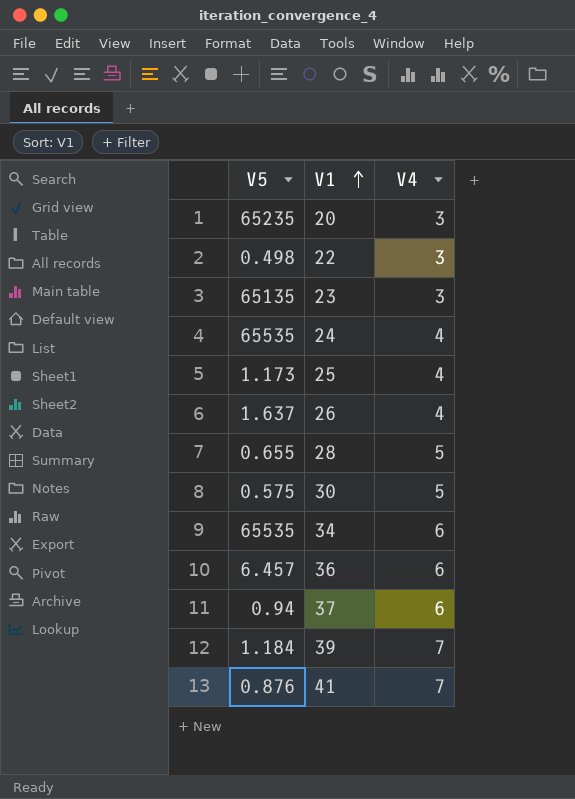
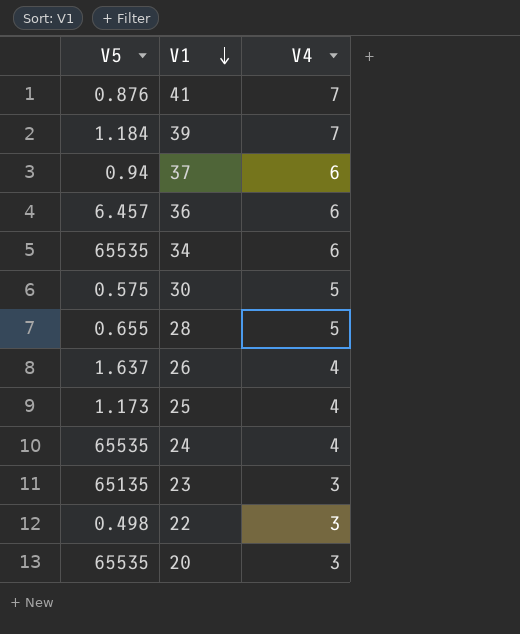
row order: V1 ascending -> V1 descending
20 | V5: 65235 -> 65535

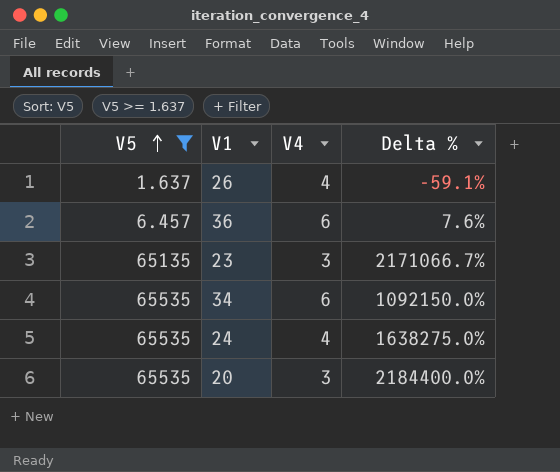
filter: none -> V5 >= 1.637
row order: V1 descending -> V5 ascending
column Delta % | formula: none -> ([V5] - [V4]) / [V4]

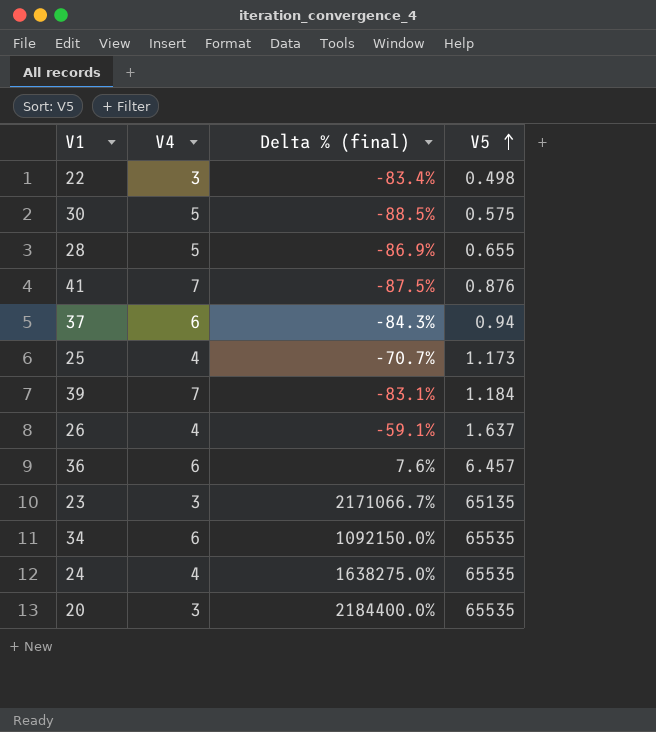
filter: V5 >= 1.637 -> none
column name: Delta % -> Delta % (final)
column V5 | position: 1 -> 4

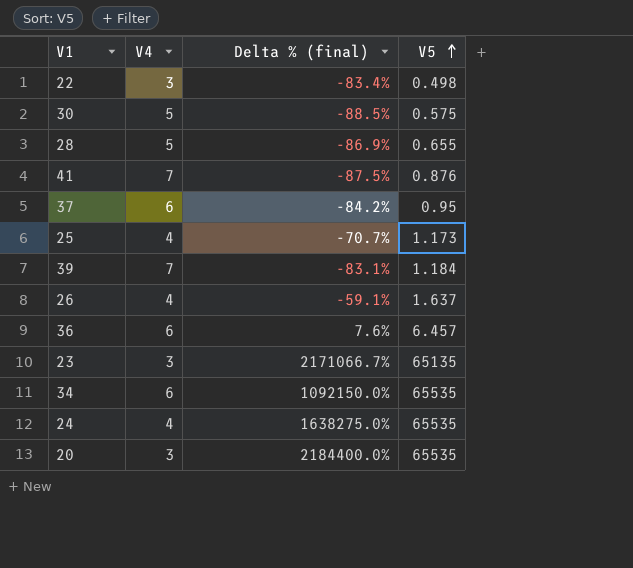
37 | Delta % (final): -84.3% -> -84.2%
37 | V5: 0.94 -> 0.95

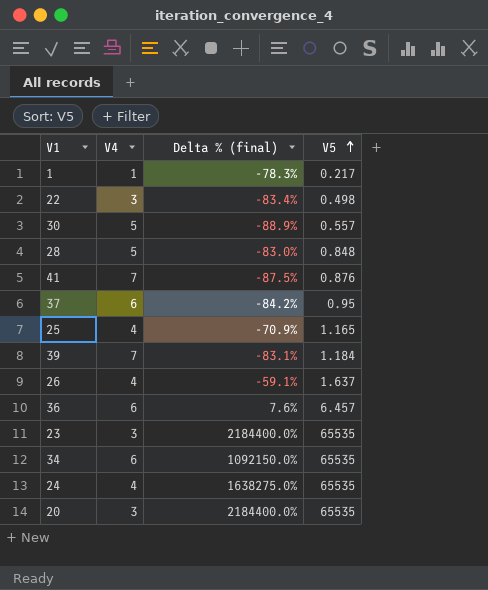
row 1: none -> 1 | -78.3% | 0.217
30 | Delta % (final): -88.5% -> -88.9%
30 | V5: 0.575 -> 0.557
28 | Delta % (final): -86.9% -> -83.0%
28 | V5: 0.655 -> 0.848
25 | Delta % (final): -70.7% -> -70.9%
25 | V5: 1.173 -> 1.165
23 | Delta % (final): 2171066.7% -> 2184400.0%
23 | V5: 65135 -> 65535

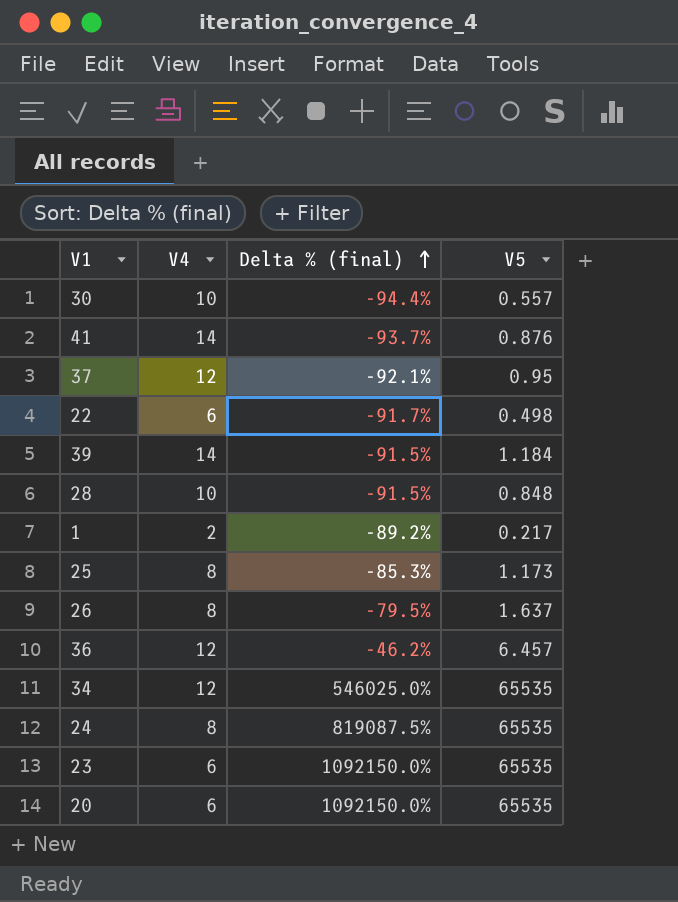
row order: V5 ascending -> Delta % (final) ascending
30 | V4: 5 -> 10
30 | Delta % (final): -88.9% -> -94.4%
41 | V4: 7 -> 14
41 | Delta % (final): -87.5% -> -93.7%
37 | V4: 6 -> 12
37 | Delta % (final): -84.2% -> -92.1%
22 | V4: 3 -> 6
22 | Delta % (final): -83.4% -> -91.7%
39 | V4: 7 -> 14
39 | Delta % (final): -83.1% -> -91.5%
28 | V4: 5 -> 10
28 | Delta % (final): -83.0% -> -91.5%
1 | V4: 1 -> 2
1 | Delta % (final): -78.3% -> -89.2%
25 | V4: 4 -> 8
25 | Delta % (final): -70.9% -> -85.3%
25 | V5: 1.165 -> 1.173
26 | V4: 4 -> 8
26 | Delta % (final): -59.1% -> -79.5%
36 | V4: 6 -> 12
36 | Delta % (final): 7.6% -> -46.2%
34 | V4: 6 -> 12
34 | Delta % (final): 1092150.0% -> 546025.0%
24 | V4: 4 -> 8
24 | Delta % (final): 1638275.0% -> 819087.5%
23 | V4: 3 -> 6
23 | Delta % (final): 2184400.0% -> 1092150.0%
20 | V4: 3 -> 6
20 | Delta % (final): 2184400.0% -> 1092150.0%

